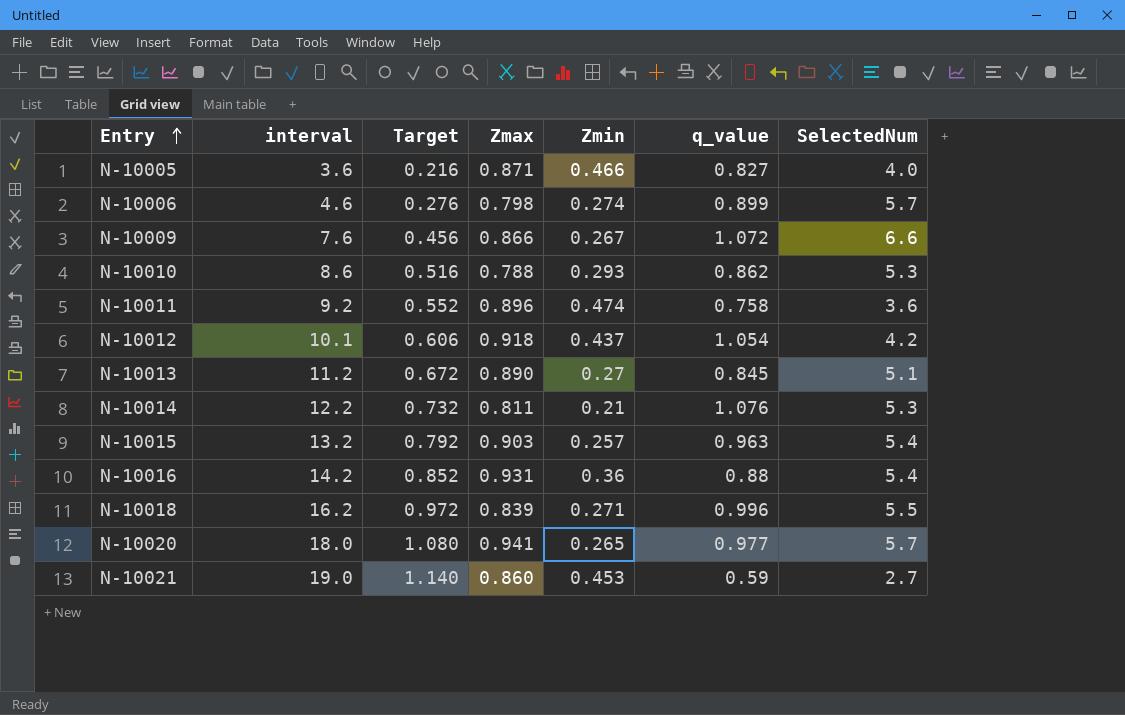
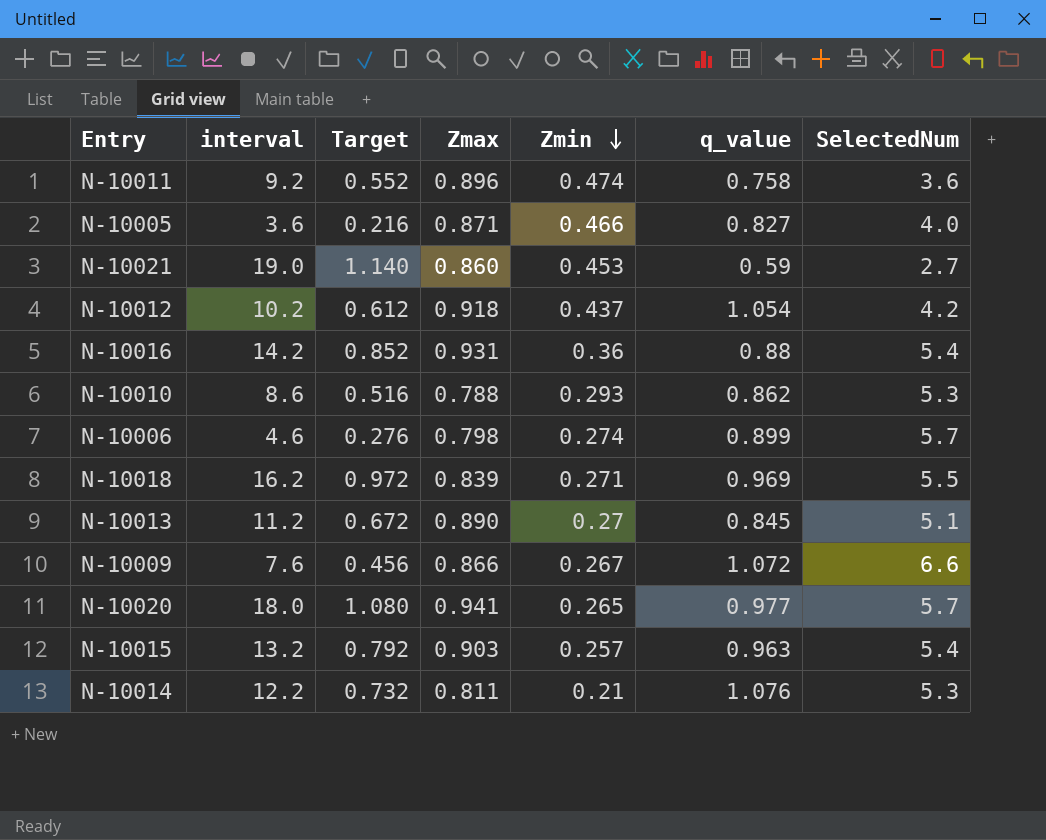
row order: Entry ascending -> Zmin descending
N-10012 | interval: 10.1 -> 10.2
N-10012 | Target: 0.606 -> 0.612
N-10018 | q_value: 0.996 -> 0.969

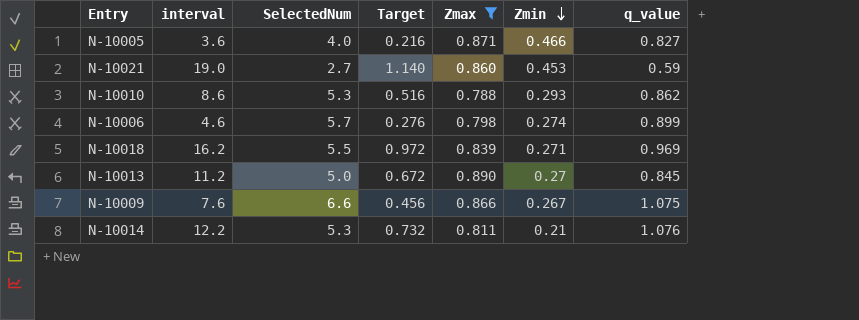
filter: none -> Zmax <= 0.890
column SelectedNum | position: 7 -> 3
N-10013 | SelectedNum: 5.1 -> 5.0
N-10009 | q_value: 1.072 -> 1.075

